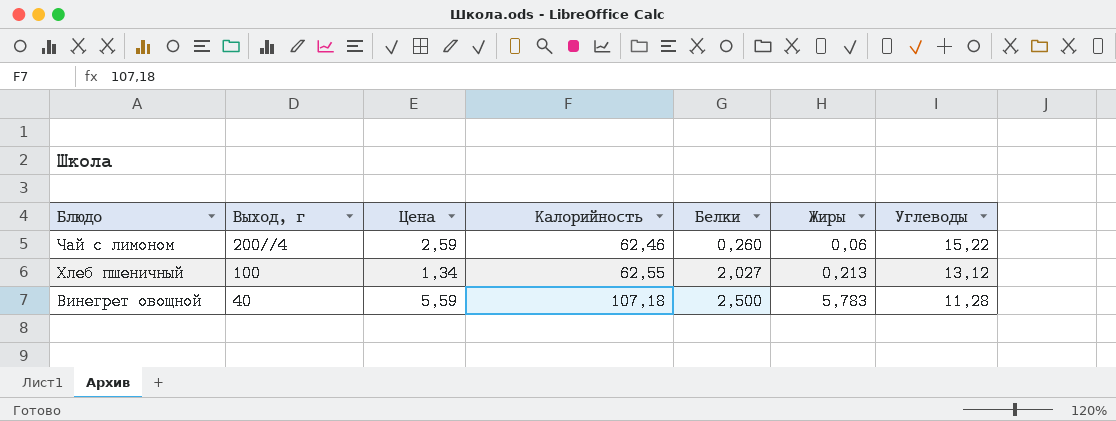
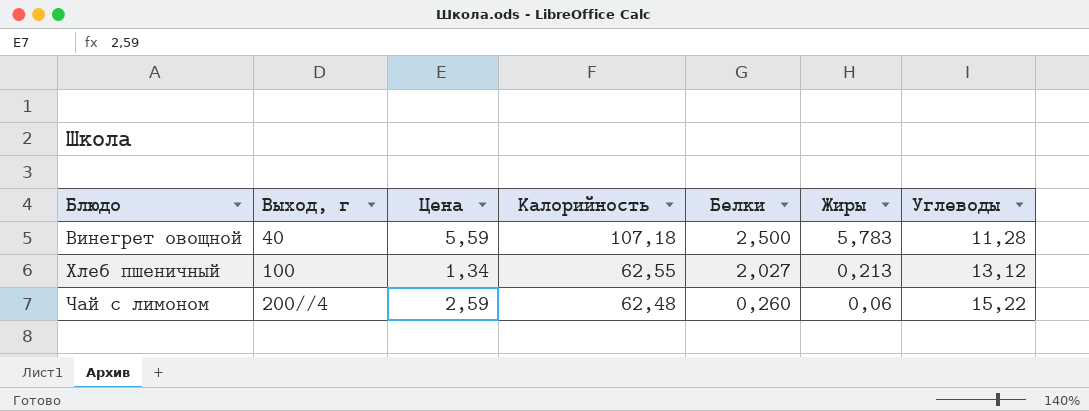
row order: Блюдо descending -> Блюдо ascending
Чай с лимоном | Калорийность: 62,46 -> 62,48

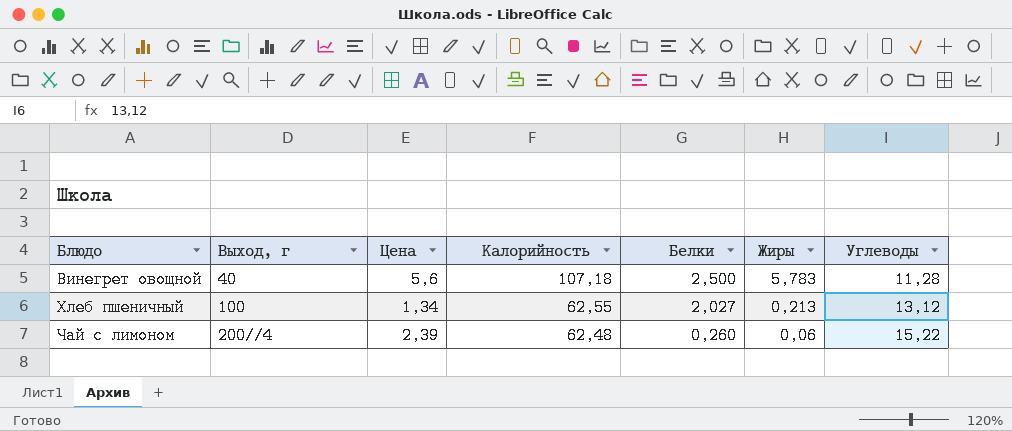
Винегрет овощной | Цена: 5,59 -> 5,6
Чай с лимоном | Цена: 2,59 -> 2,39

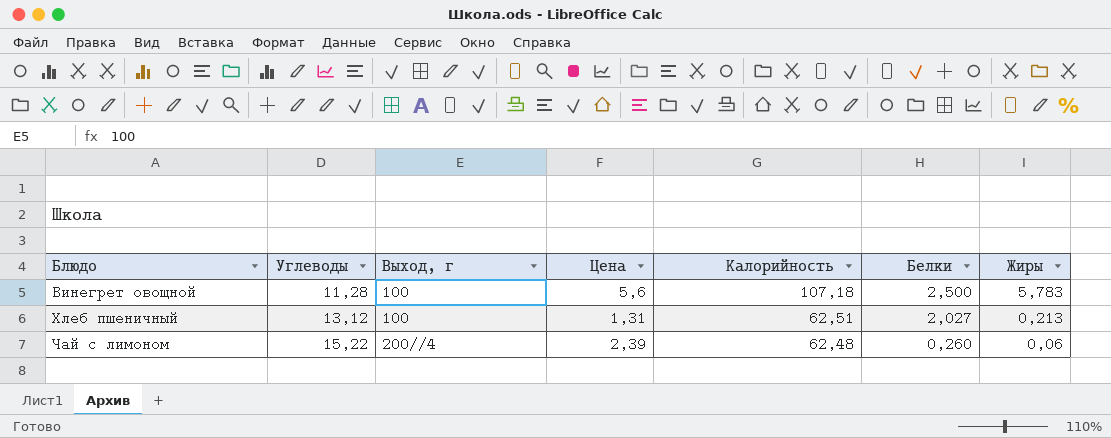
column Углеводы | position: 7 -> 2
Винегрет овощной | Выход, г: 40 -> 100
Хлеб пшеничный | Цена: 1,34 -> 1,31
Хлеб пшеничный | Калорийность: 62,55 -> 62,51

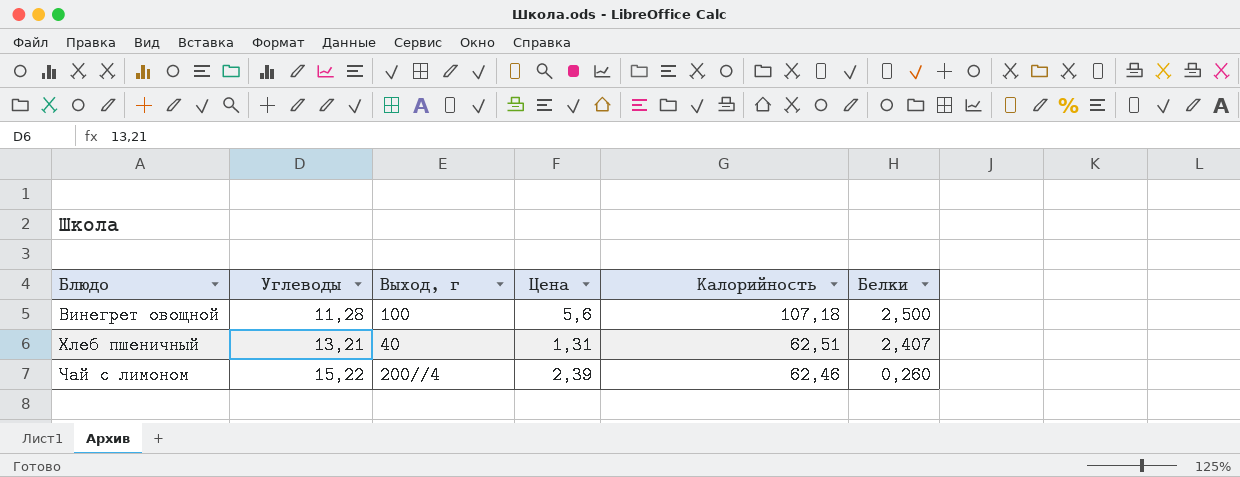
column Жиры | position: 7 -> none
Хлеб пшеничный | Углеводы: 13,12 -> 13,21
Хлеб пшеничный | Выход, г: 100 -> 40
Хлеб пшеничный | Белки: 2,027 -> 2,407
Чай с лимоном | Калорийность: 62,48 -> 62,46

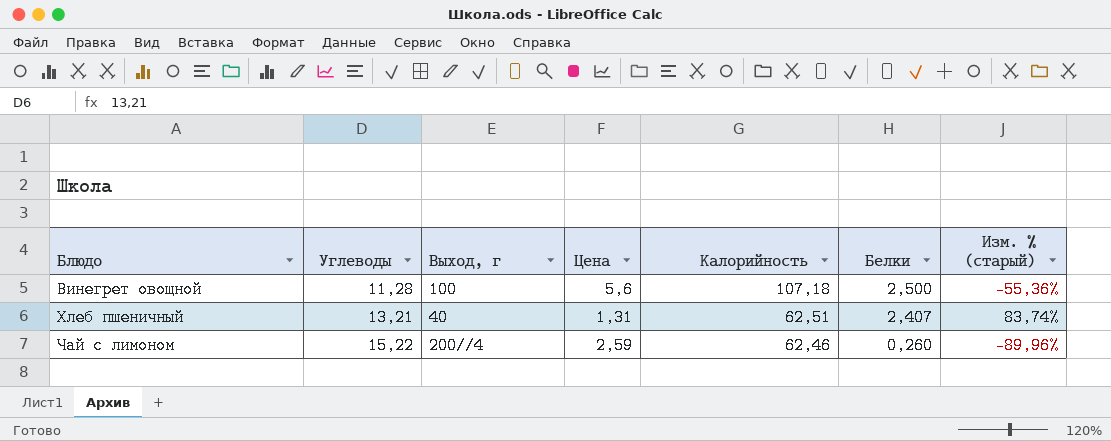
column Изм. % (старый) | formula: none -> ([Белки] - [Цена]) / [Цена]
Чай с лимоном | Цена: 2,39 -> 2,59

